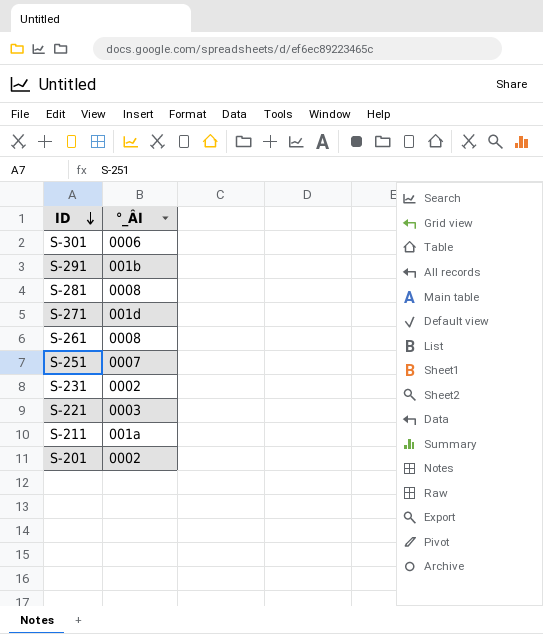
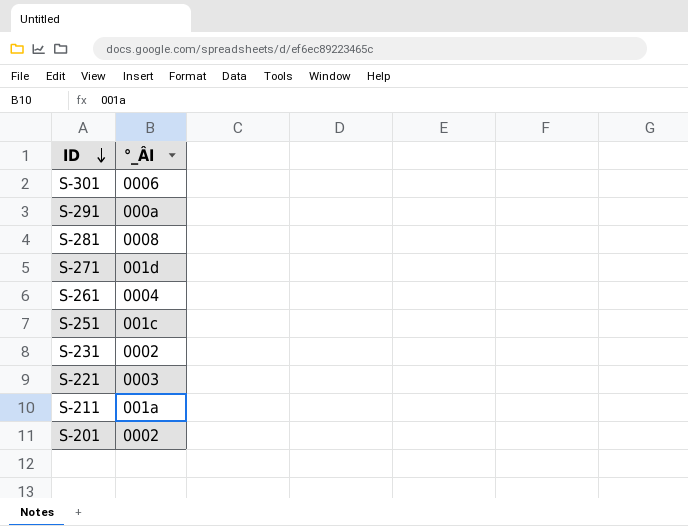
S-291 | °_ÂI: 001b -> 000a
S-261 | °_ÂI: 0008 -> 0004
S-251 | °_ÂI: 0007 -> 001c

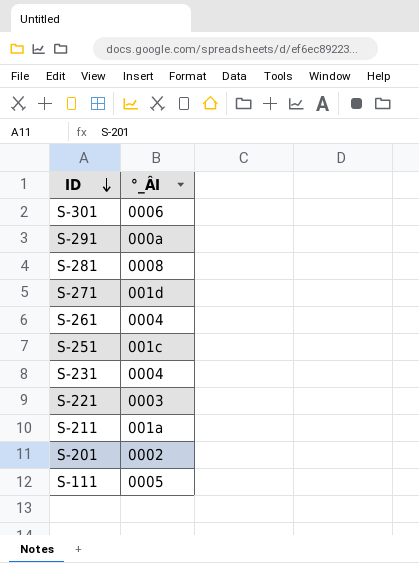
S-231 | °_ÂI: 0002 -> 0004
row S-111: none -> 0005

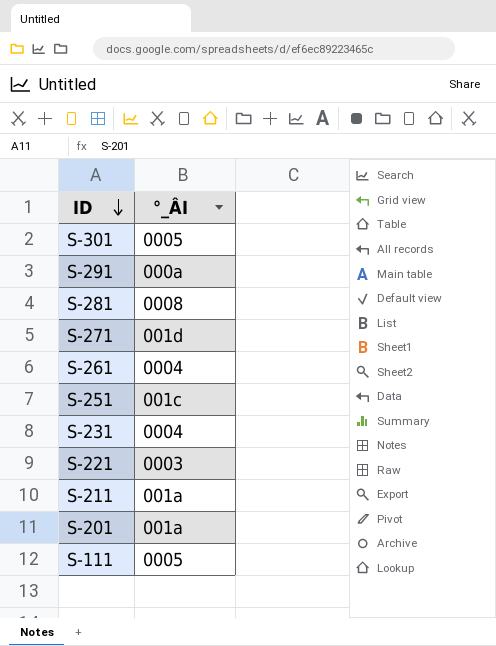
S-301 | °_ÂI: 0006 -> 0005
S-201 | °_ÂI: 0002 -> 001a

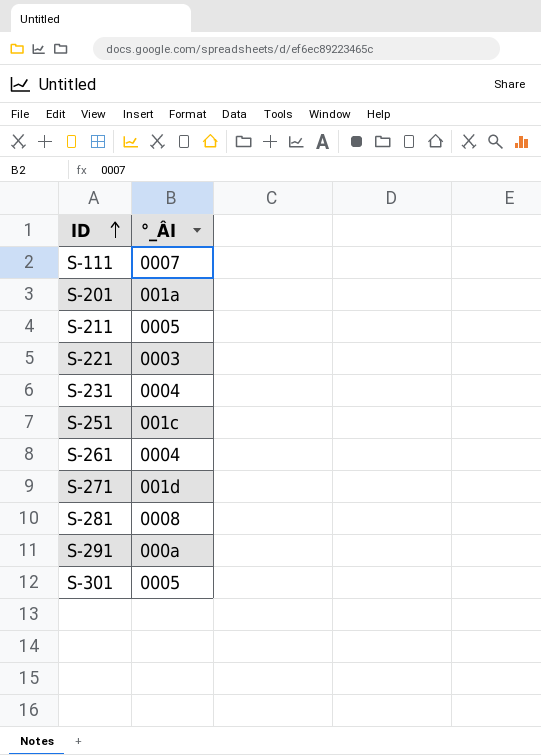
row order: ID descending -> ID ascending
S-111 | °_ÂI: 0005 -> 0007
S-211 | °_ÂI: 001a -> 0005

